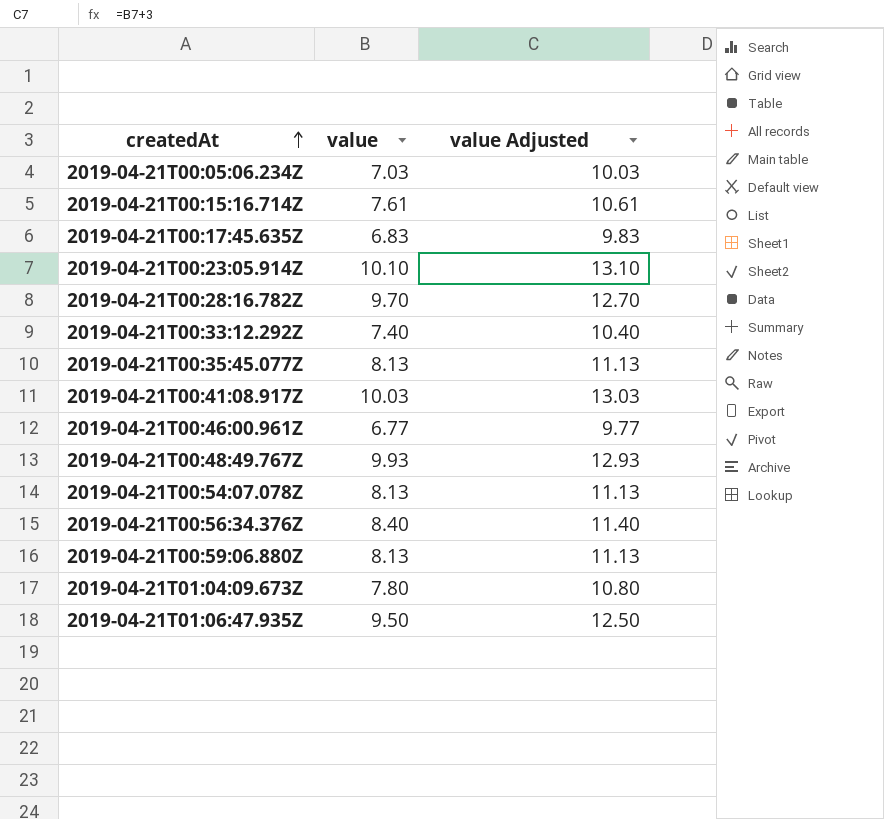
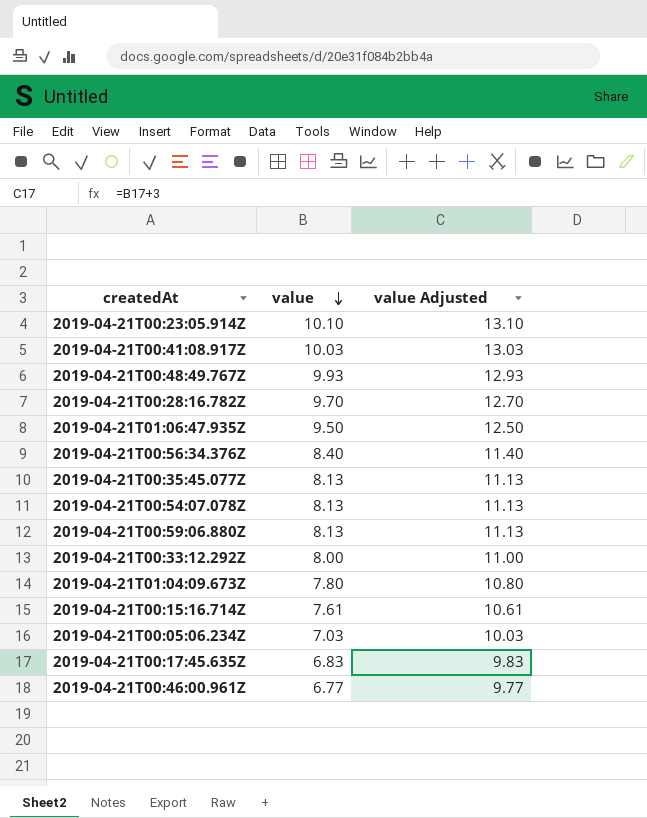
row order: createdAt ascending -> value descending
2019-04-21T00:33:12.292Z | value: 7.40 -> 8.00
2019-04-21T00:33:12.292Z | value Adjusted: 10.40 -> 11.00

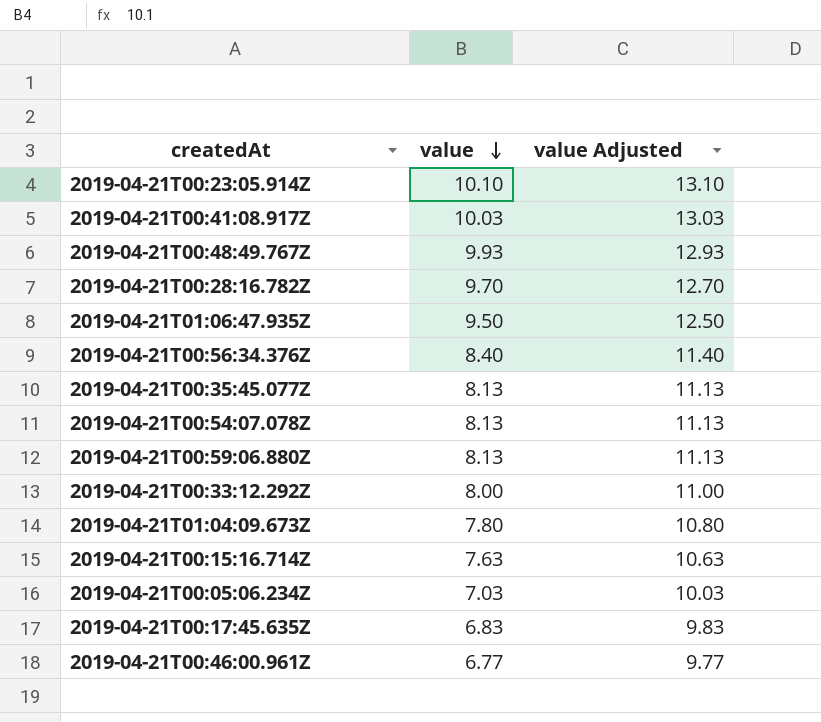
2019-04-21T00:15:16.714Z | value: 7.61 -> 7.63
2019-04-21T00:15:16.714Z | value Adjusted: 10.61 -> 10.63

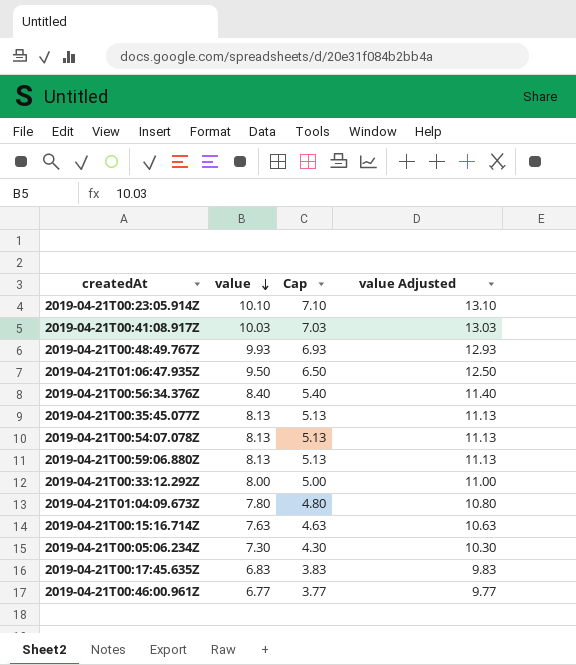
column Cap | formula: none -> [value] - 3
row 2019-04-21T00:28:16.782Z: 9.70 | 12.70 -> none
2019-04-21T00:05:06.234Z | value: 7.03 -> 7.30
2019-04-21T00:05:06.234Z | value Adjusted: 10.03 -> 10.30

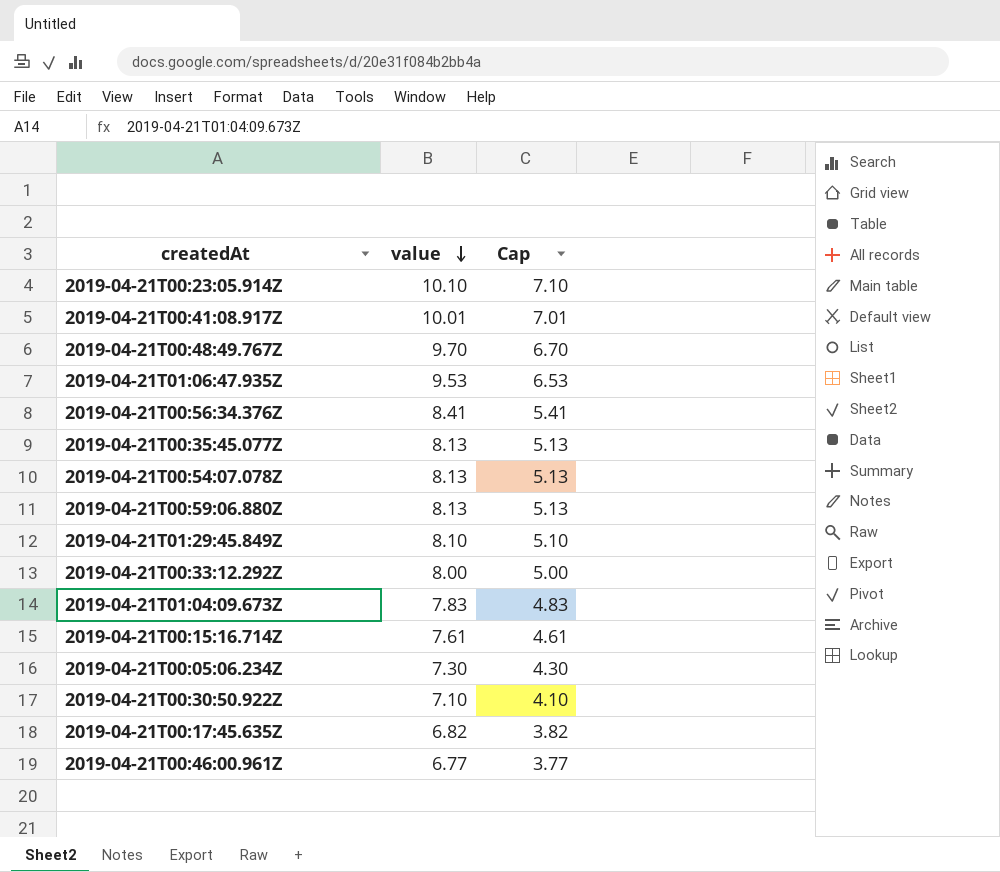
column value Adjusted | formula: [value] + 3 -> none
2019-04-21T00:41:08.917Z | value: 10.03 -> 10.01
2019-04-21T00:41:08.917Z | Cap: 7.03 -> 7.01
2019-04-21T00:48:49.767Z | value: 9.93 -> 9.70
2019-04-21T00:48:49.767Z | Cap: 6.93 -> 6.70
2019-04-21T01:06:47.935Z | value: 9.50 -> 9.53
2019-04-21T01:06:47.935Z | Cap: 6.50 -> 6.53
2019-04-21T00:56:34.376Z | value: 8.40 -> 8.41
2019-04-21T00:56:34.376Z | Cap: 5.40 -> 5.41
row 2019-04-21T01:29:45.849Z: none -> 8.10 | 5.10
2019-04-21T01:04:09.673Z | value: 7.80 -> 7.83
2019-04-21T01:04:09.673Z | Cap: 4.80 -> 4.83
2019-04-21T00:15:16.714Z | value: 7.63 -> 7.61
2019-04-21T00:15:16.714Z | Cap: 4.63 -> 4.61
row 2019-04-21T00:30:50.922Z: none -> 7.10 | 4.10
2019-04-21T00:17:45.635Z | value: 6.83 -> 6.82
2019-04-21T00:17:45.635Z | Cap: 3.83 -> 3.82

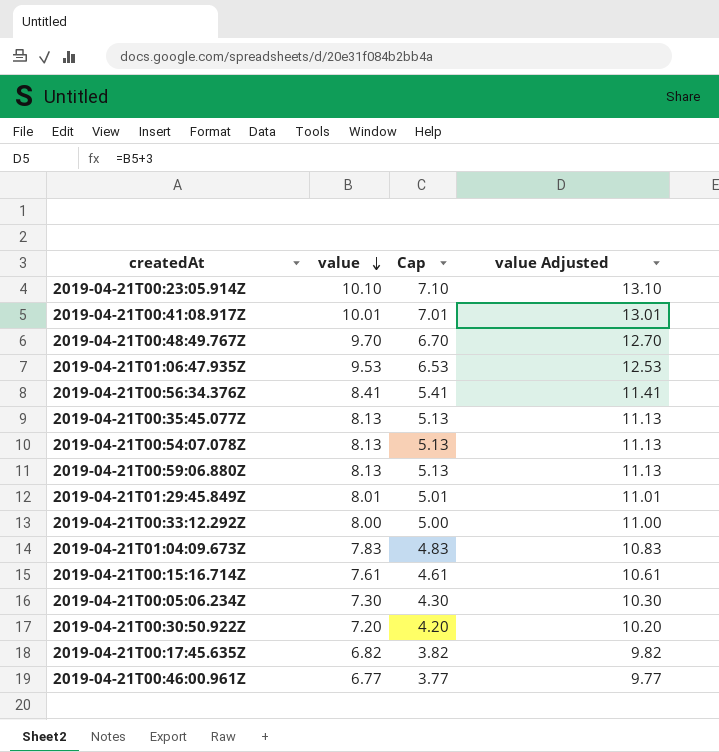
column value Adjusted | formula: none -> [value] + 3
2019-04-21T01:29:45.849Z | value: 8.10 -> 8.01
2019-04-21T01:29:45.849Z | Cap: 5.10 -> 5.01
2019-04-21T00:30:50.922Z | value: 7.10 -> 7.20
2019-04-21T00:30:50.922Z | Cap: 4.10 -> 4.20

